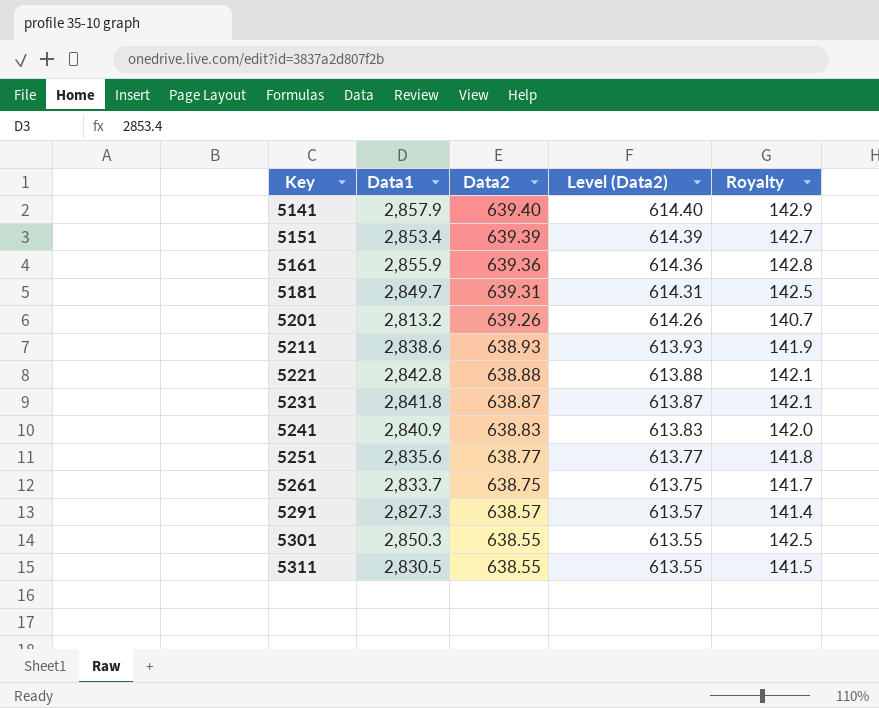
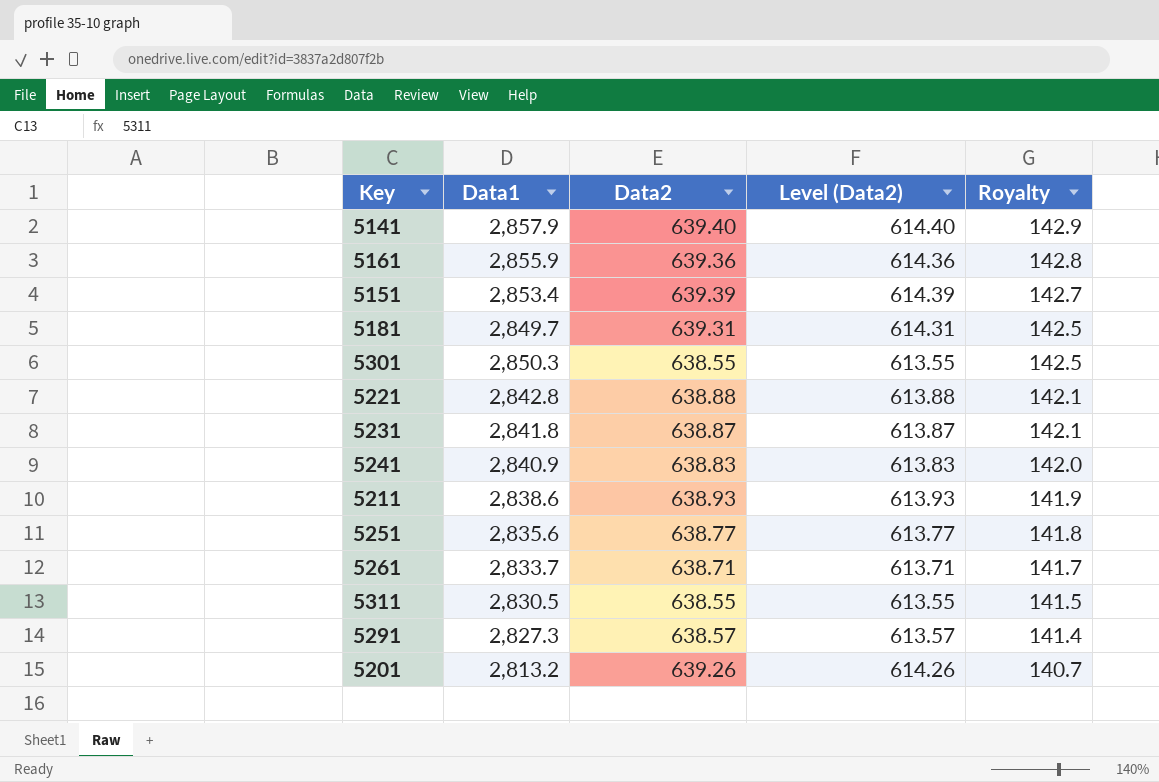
row order: Key ascending -> Royalty descending
5261 | Data2: 638.75 -> 638.71
5261 | Level (Data2): 613.75 -> 613.71

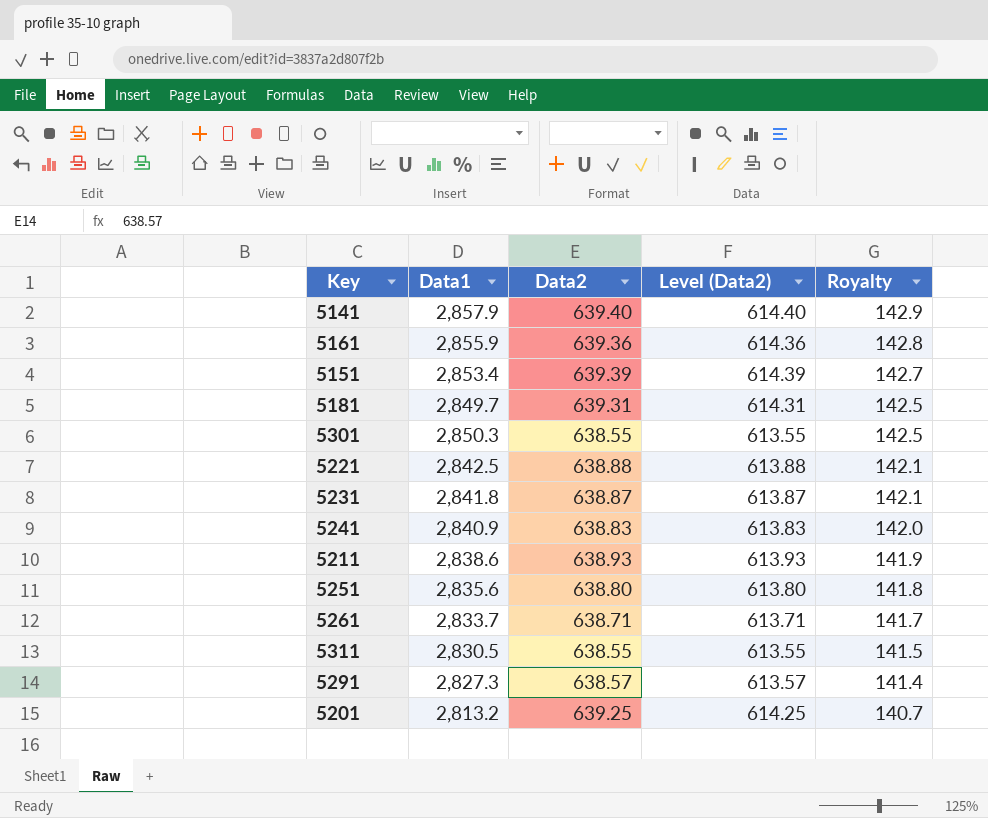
5221 | Data1: 2,842.8 -> 2,842.5
5251 | Data2: 638.77 -> 638.80
5251 | Level (Data2): 613.77 -> 613.80
5201 | Data2: 639.26 -> 639.25
5201 | Level (Data2): 614.26 -> 614.25

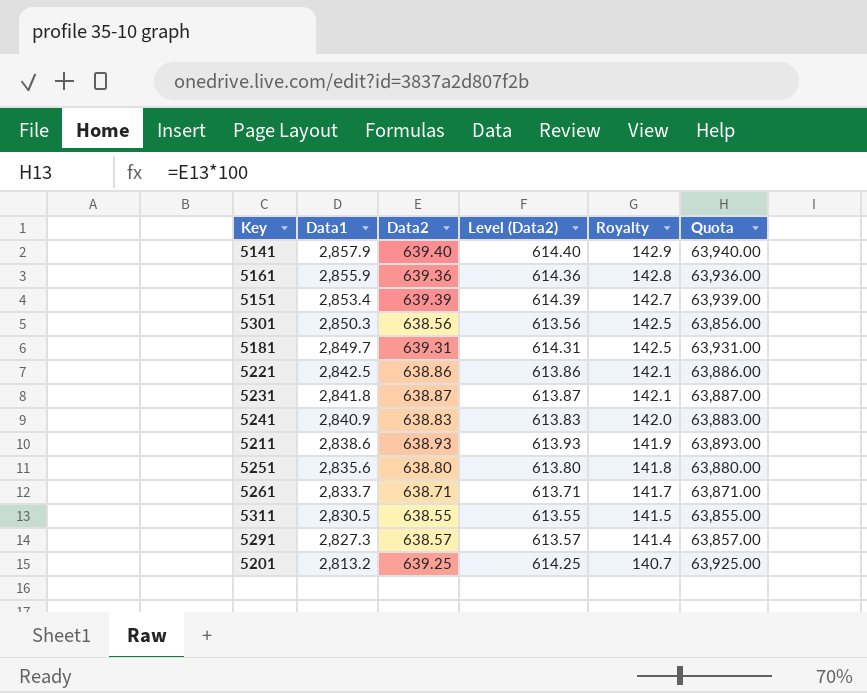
row order: Royalty descending -> Data1 descending
column Quota | formula: none -> [Data2] * 100
5301 | Data2: 638.55 -> 638.56
5301 | Level (Data2): 613.55 -> 613.56
5221 | Data2: 638.88 -> 638.86
5221 | Level (Data2): 613.88 -> 613.86

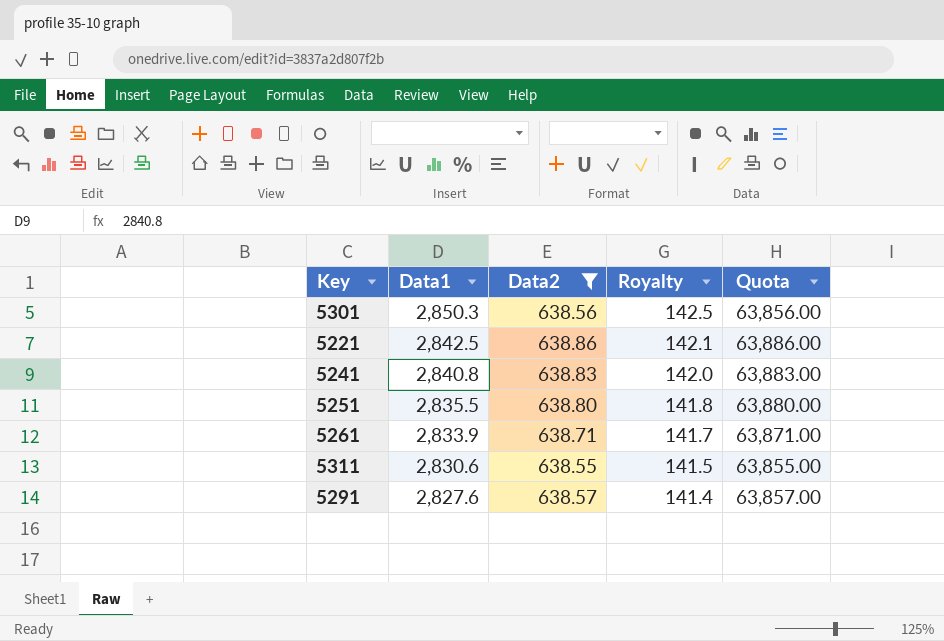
filter: none -> Data2 <= 638.86
column Level (Data2) | formula: [Data2] - 25 -> none
5241 | Data1: 2,840.9 -> 2,840.8
5251 | Data1: 2,835.6 -> 2,835.5
5261 | Data1: 2,833.7 -> 2,833.9
5311 | Data1: 2,830.5 -> 2,830.6
5291 | Data1: 2,827.3 -> 2,827.6

